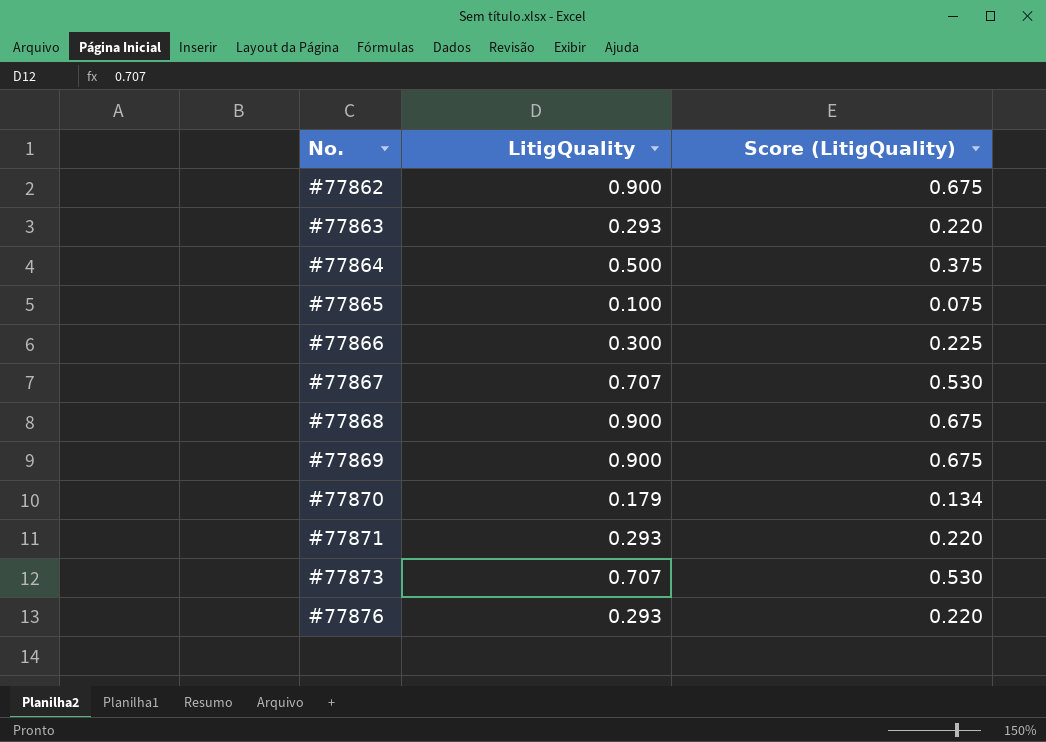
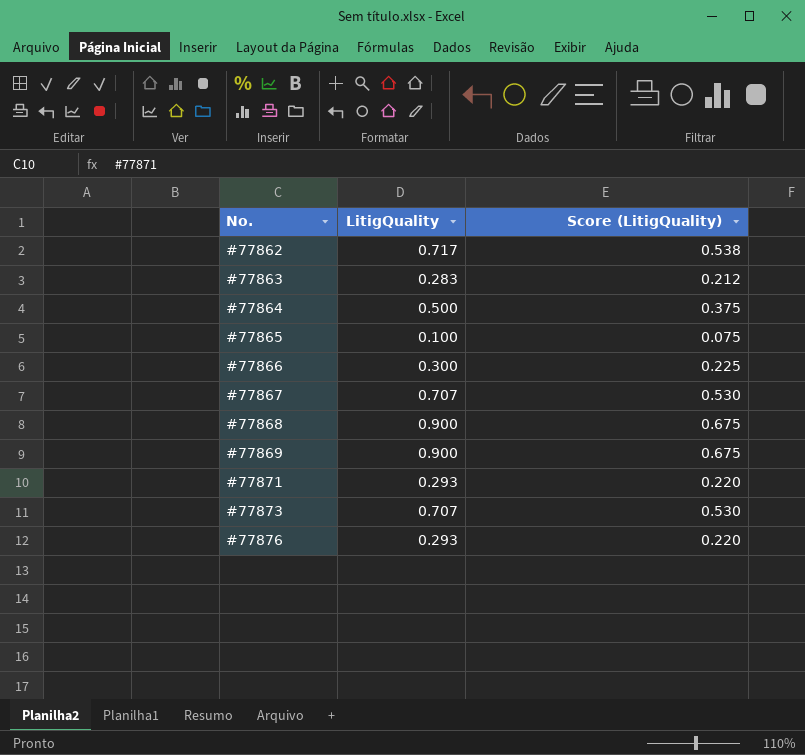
row #77870: 0.179 | 0.134 -> none
#77862 | LitigQuality: 0.900 -> 0.717
#77862 | Score (LitigQuality): 0.675 -> 0.538
#77863 | LitigQuality: 0.293 -> 0.283
#77863 | Score (LitigQuality): 0.220 -> 0.212

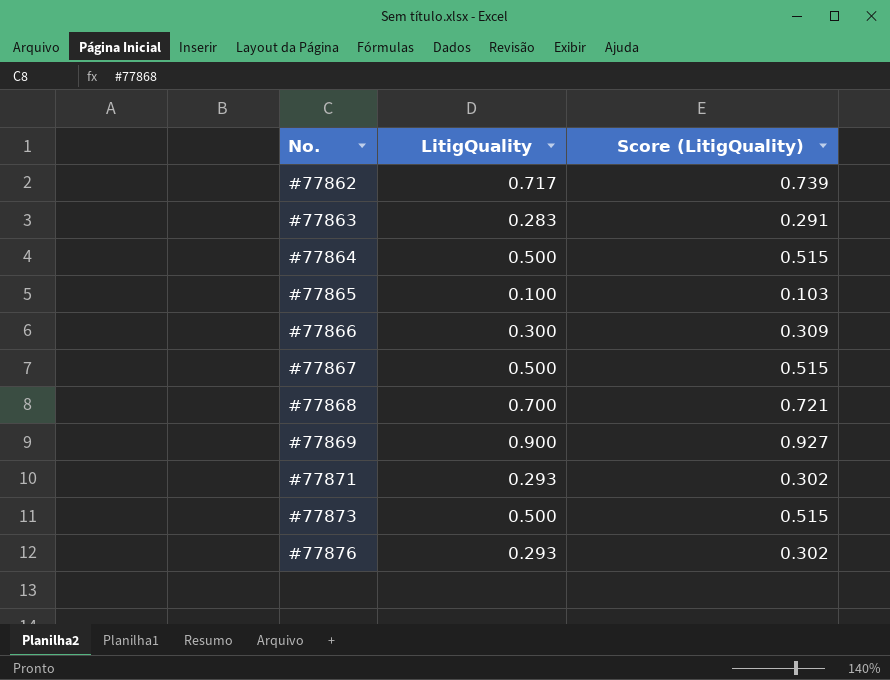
column Score (LitigQuality) | formula: [LitigQuality] * 0.75 -> [LitigQuality] * 1.03
#77867 | LitigQuality: 0.707 -> 0.500
#77868 | LitigQuality: 0.900 -> 0.700
#77873 | LitigQuality: 0.707 -> 0.500

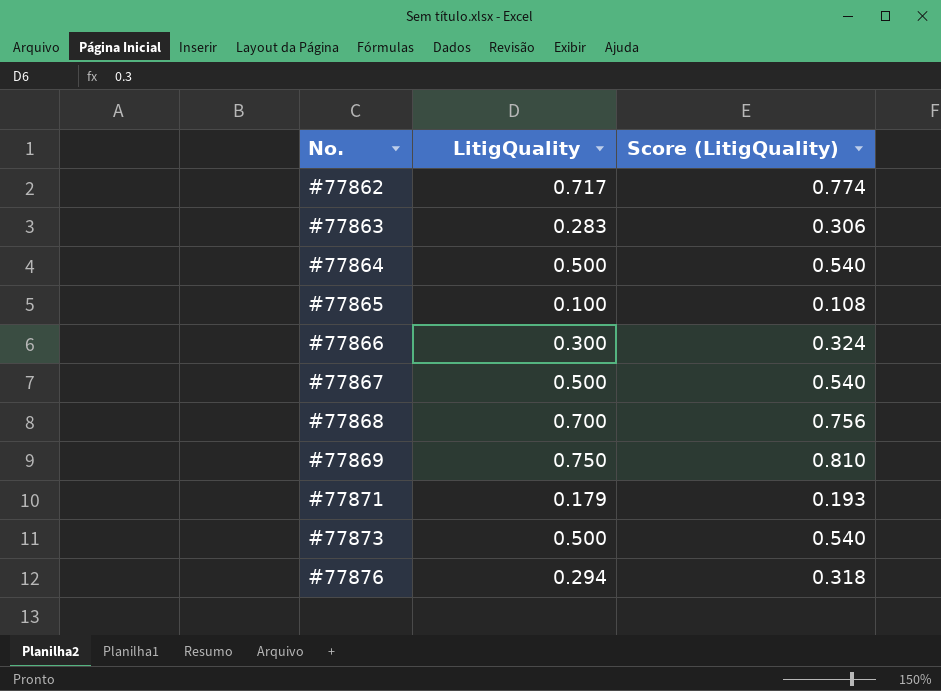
column Score (LitigQuality) | formula: [LitigQuality] * 1.03 -> [LitigQuality] * 1.08
#77869 | LitigQuality: 0.900 -> 0.750
#77871 | LitigQuality: 0.293 -> 0.179
#77876 | LitigQuality: 0.293 -> 0.294

